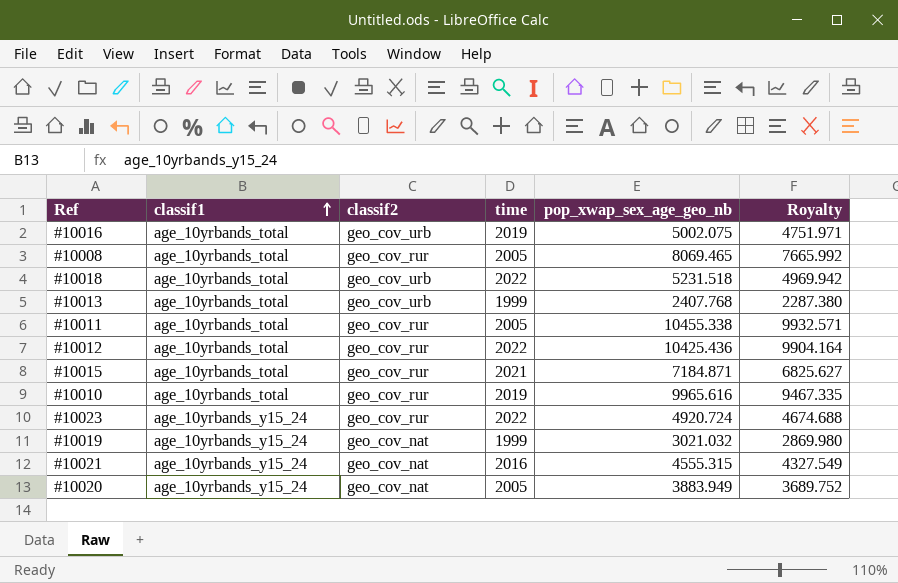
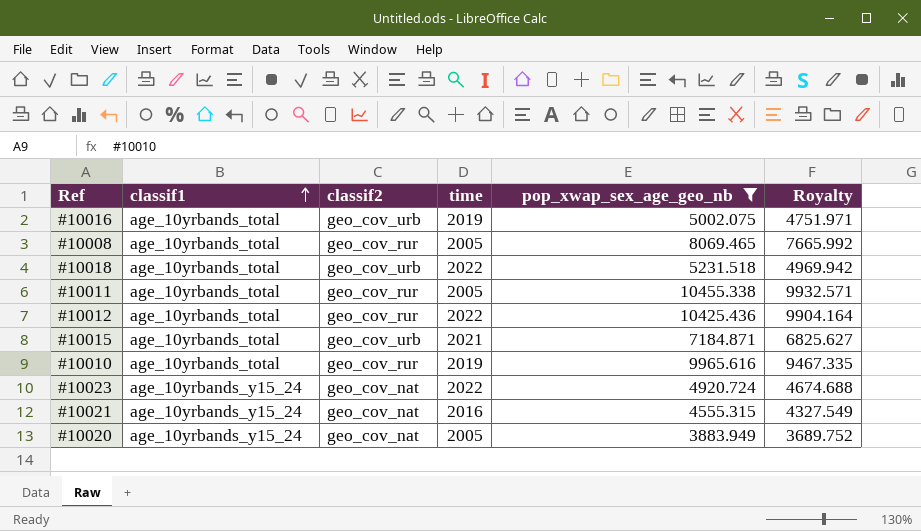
filter: none -> pop_xwap_sex_age_geo_nb >= 3883.949
#10015 | classif2: geo_cov_rur -> geo_cov_urb
#10023 | classif2: geo_cov_rur -> geo_cov_nat

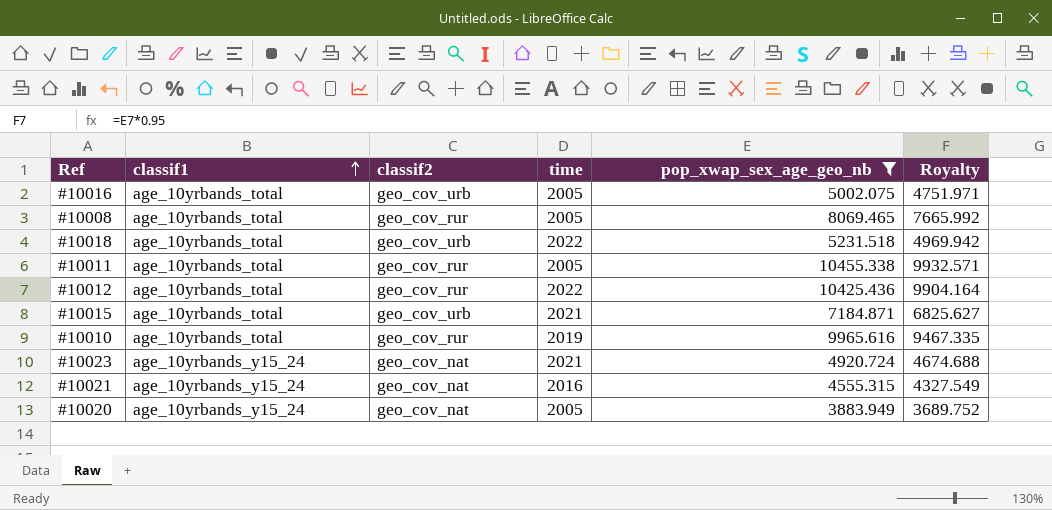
#10016 | time: 2019 -> 2005
#10023 | time: 2022 -> 2021

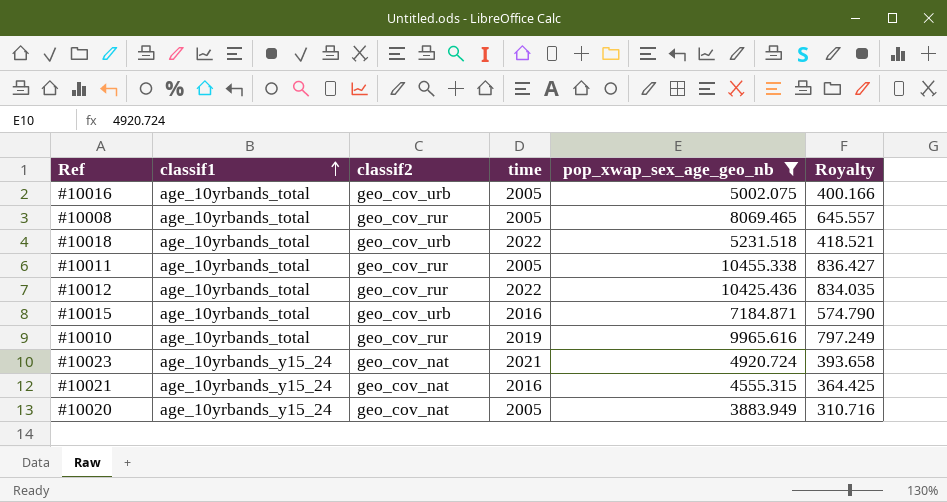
column Royalty | formula: [pop_xwap_sex_age_geo_nb] * 0.95 -> [pop_xwap_sex_age_geo_nb] * 0.08
#10015 | time: 2021 -> 2016

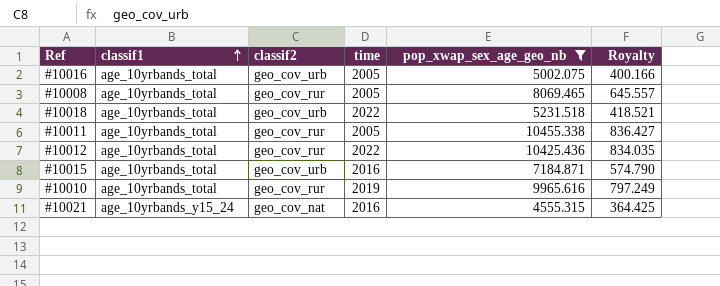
row #10023: age_10yrbands_y15_24 | geo_cov_nat | 2021 | 4920.724 | 393.658 -> none
row #10020: age_10yrbands_y15_24 | geo_cov_nat | 2005 | 3883.949 | 310.716 -> none

